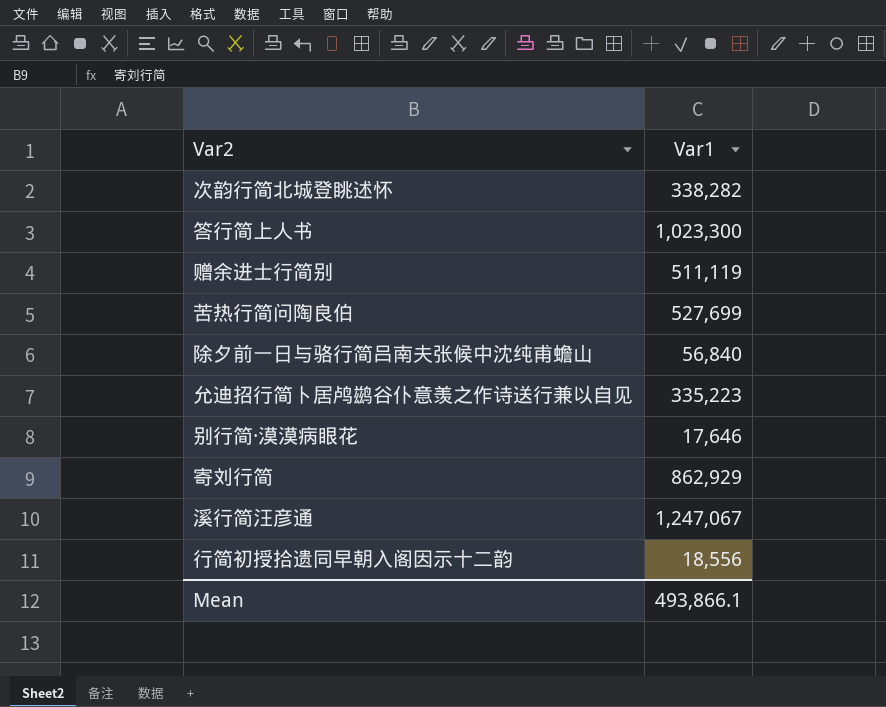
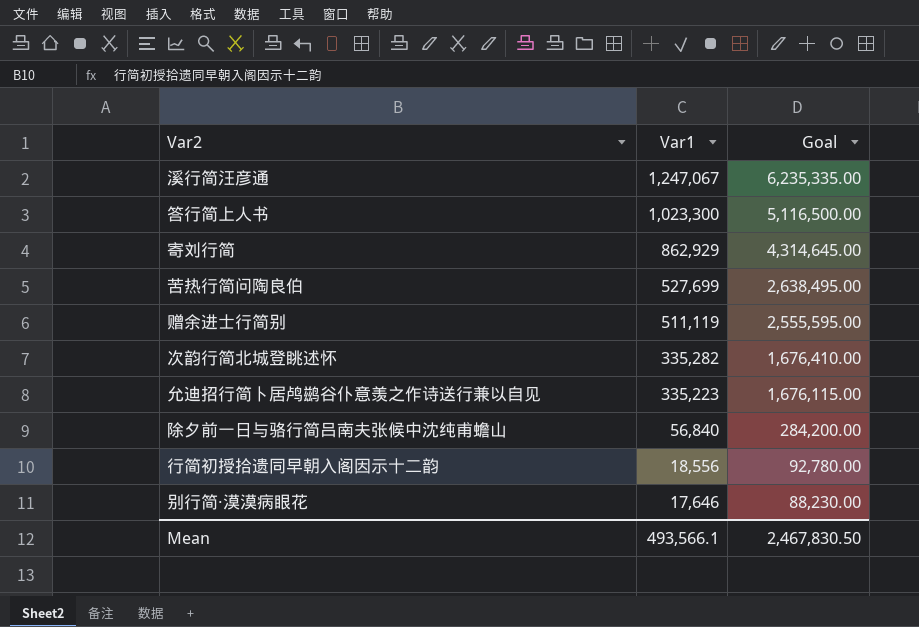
row order: none -> Var1 descending
column Goal | formula: none -> [Var1] * 5
次韵行简北城登眺述怀 | Var1: 338,282 -> 335,282
Mean | Var1: 493,866.1 -> 493,566.1

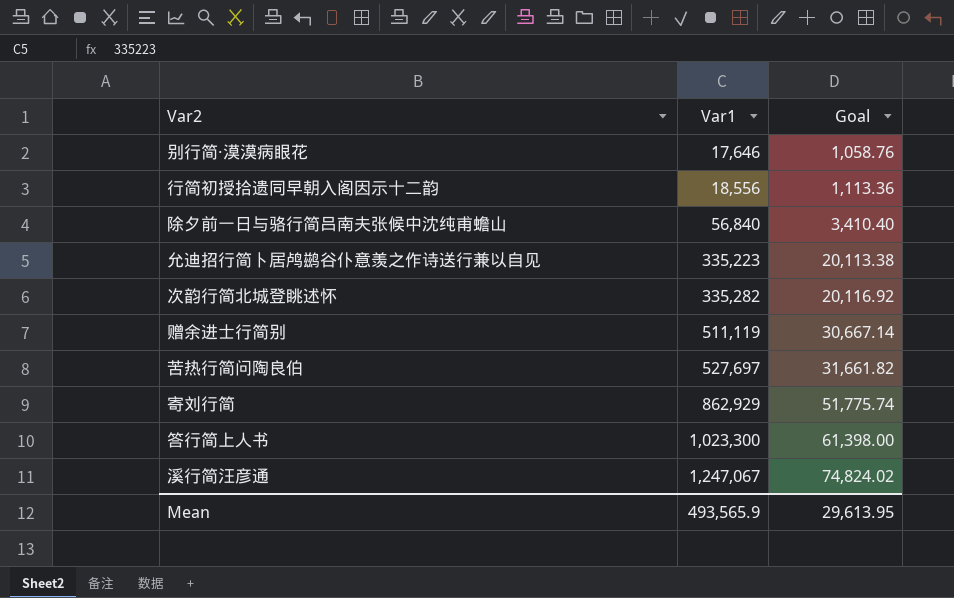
row order: Var1 descending -> Var1 ascending
column Goal | formula: [Var1] * 5 -> [Var1] * 0.06
苦热行简问陶良伯 | Var1: 527,699 -> 527,697
Mean | Var1: 493,566.1 -> 493,565.9
Mean | Goal: 2,467,830.50 -> 29,613.95

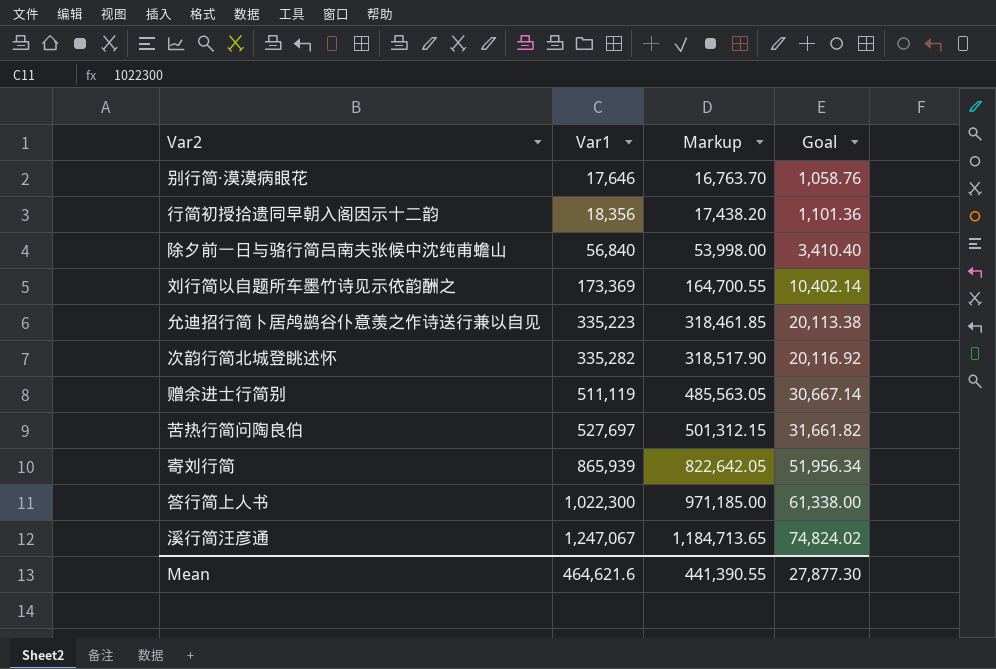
column Markup | formula: none -> [Var1] * 0.95
行简初授拾遗同早朝入阁因示十二韵 | Var1: 18,556 -> 18,356
行简初授拾遗同早朝入阁因示十二韵 | Goal: 1,113.36 -> 1,101.36
row 刘行简以自题所车墨竹诗见示依韵酬之: none -> 173,369 | 164,700.55 | 10,402.14
寄刘行简 | Var1: 862,929 -> 865,939
寄刘行简 | Goal: 51,775.74 -> 51,956.34
答行简上人书 | Var1: 1,023,300 -> 1,022,300
答行简上人书 | Goal: 61,398.00 -> 61,338.00
Mean | Var1: 493,565.9 -> 464,621.6
Mean | Goal: 29,613.95 -> 27,877.30

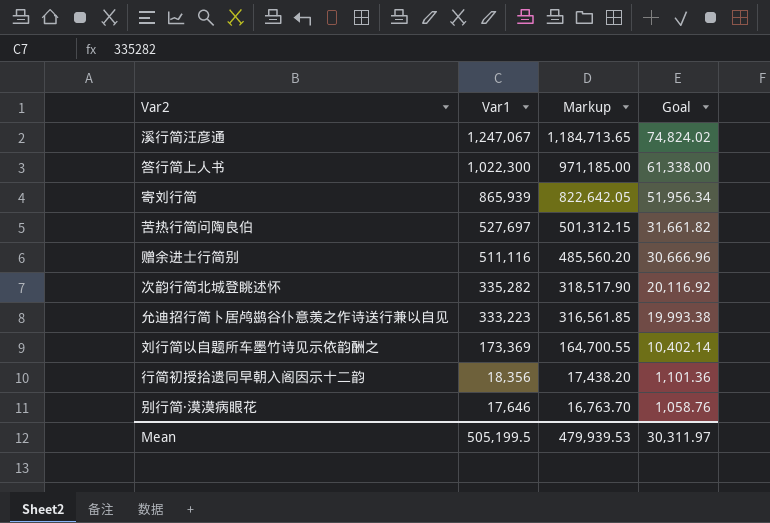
row order: Var1 ascending -> Var1 descending
row 除夕前一日与骆行简吕南夫张候中沈纯甫蟾山: 56,840 | 53,998.00 | 3,410.40 -> none
赠余进士行简别 | Var1: 511,119 -> 511,116
赠余进士行简别 | Markup: 485,563.05 -> 485,560.20
赠余进士行简别 | Goal: 30,667.14 -> 30,666.96
允迪招行简卜居鸬鹚谷仆意羡之作诗送行兼以自见 | Var1: 335,223 -> 333,223
允迪招行简卜居鸬鹚谷仆意羡之作诗送行兼以自见 | Markup: 318,461.85 -> 316,561.85
允迪招行简卜居鸬鹚谷仆意羡之作诗送行兼以自见 | Goal: 20,113.38 -> 19,993.38
Mean | Var1: 464,621.6 -> 505,199.5
Mean | Markup: 441,390.55 -> 479,939.53
Mean | Goal: 27,877.30 -> 30,311.97

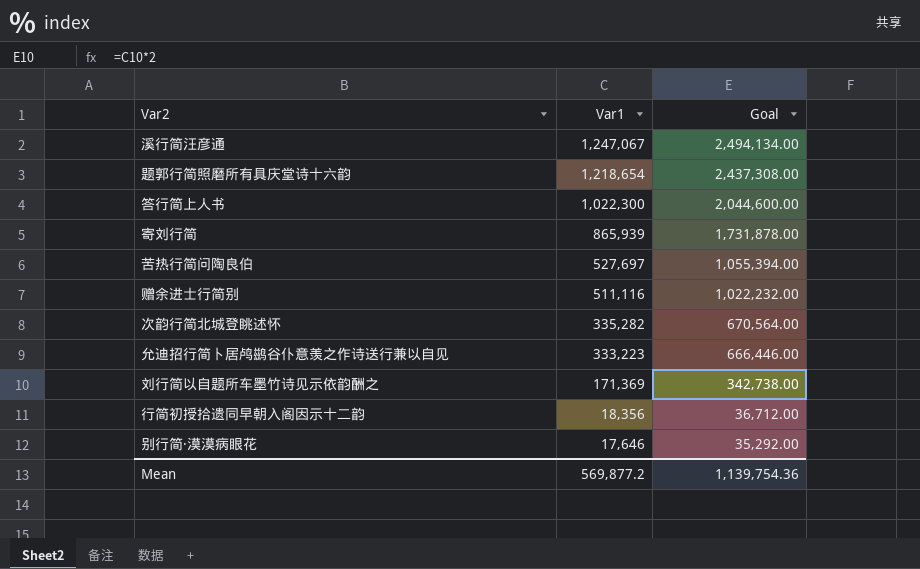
column Markup | formula: [Var1] * 0.95 -> none
column Goal | formula: [Var1] * 0.06 -> [Var1] * 2
row 题郭行简照磨所有具庆堂诗十六韵: none -> 1,218,654 | 2,437,308.00
刘行简以自题所车墨竹诗见示依韵酬之 | Var1: 173,369 -> 171,369
Mean | Var1: 505,199.5 -> 569,877.2
Mean | Goal: 30,311.97 -> 1,139,754.36

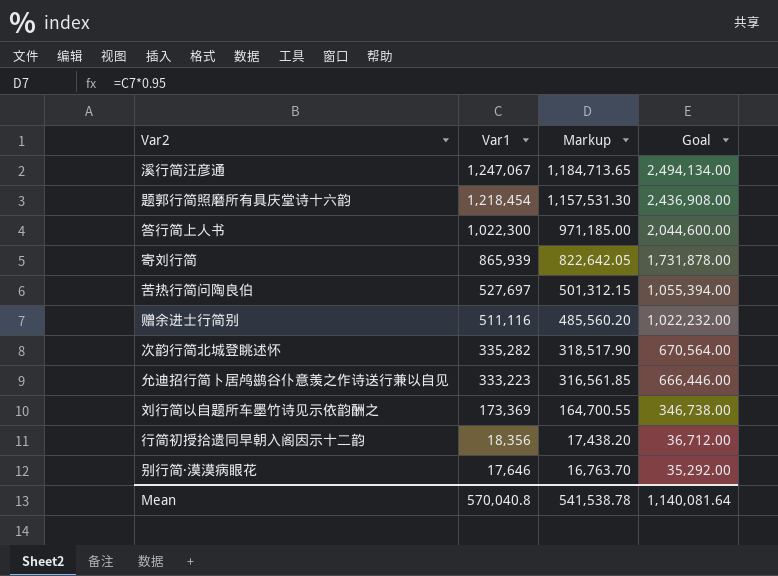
column Markup | formula: none -> [Var1] * 0.95
题郭行简照磨所有具庆堂诗十六韵 | Var1: 1,218,654 -> 1,218,454
题郭行简照磨所有具庆堂诗十六韵 | Goal: 2,437,308.00 -> 2,436,908.00
刘行简以自题所车墨竹诗见示依韵酬之 | Var1: 171,369 -> 173,369
刘行简以自题所车墨竹诗见示依韵酬之 | Goal: 342,738.00 -> 346,738.00
Mean | Var1: 569,877.2 -> 570,040.8
Mean | Goal: 1,139,754.36 -> 1,140,081.64

